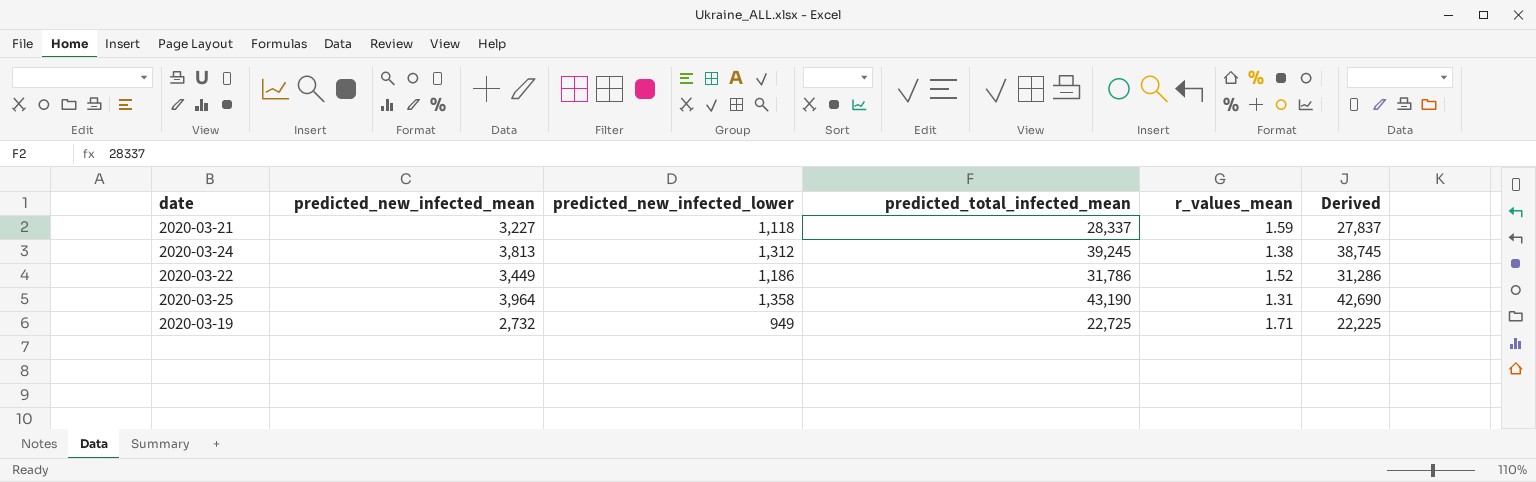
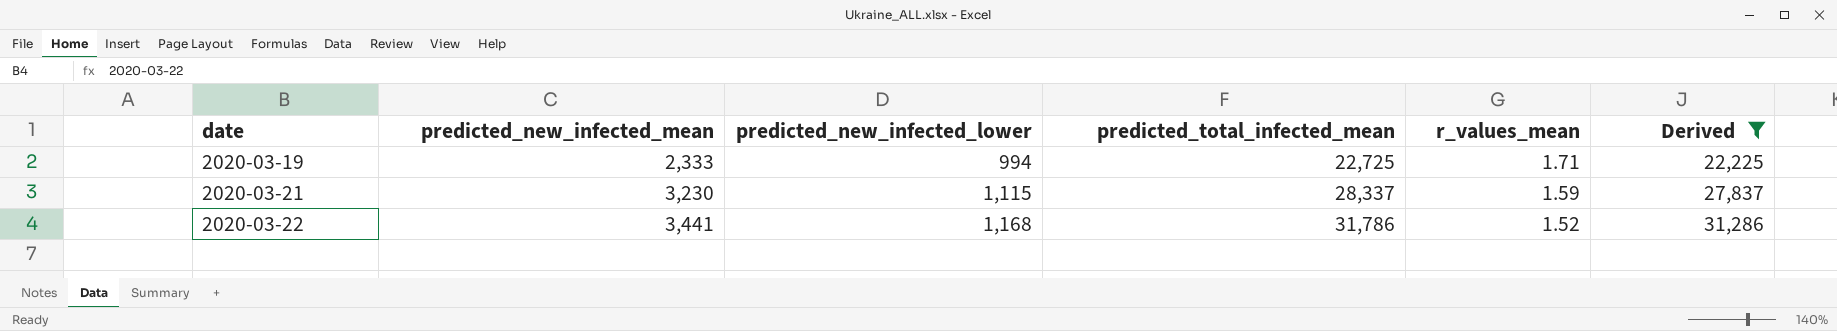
filter: none -> Derived <= 31,286
row order: none -> date ascending
2020-03-19 | predicted_new_infected_mean: 2,732 -> 2,333
2020-03-19 | predicted_new_infected_lower: 949 -> 994
2020-03-21 | predicted_new_infected_mean: 3,227 -> 3,230
2020-03-21 | predicted_new_infected_lower: 1,118 -> 1,115
2020-03-22 | predicted_new_infected_mean: 3,449 -> 3,441
2020-03-22 | predicted_new_infected_lower: 1,186 -> 1,168

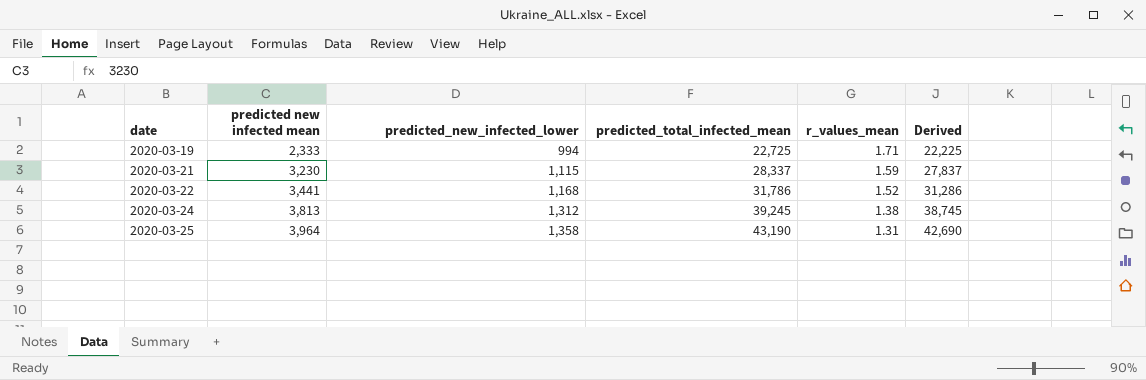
filter: Derived <= 31,286 -> none
column name: predicted_new_infected_mean -> predicted new infected mean

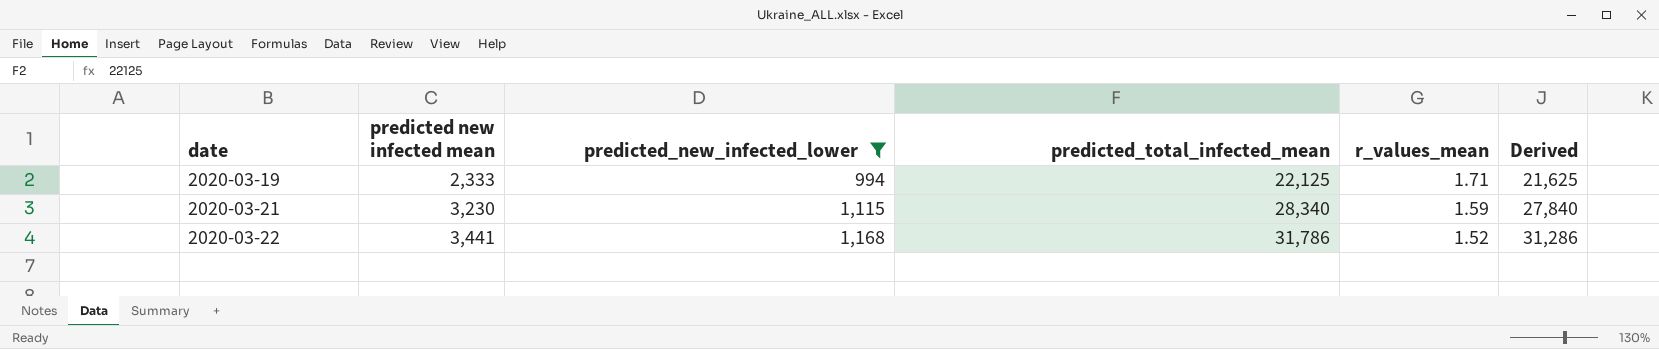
filter: none -> predicted_new_infected_lower <= 1,168
2020-03-19 | predicted_total_infected_mean: 22,725 -> 22,125
2020-03-19 | Derived: 22,225 -> 21,625
2020-03-21 | predicted_total_infected_mean: 28,337 -> 28,340
2020-03-21 | Derived: 27,837 -> 27,840

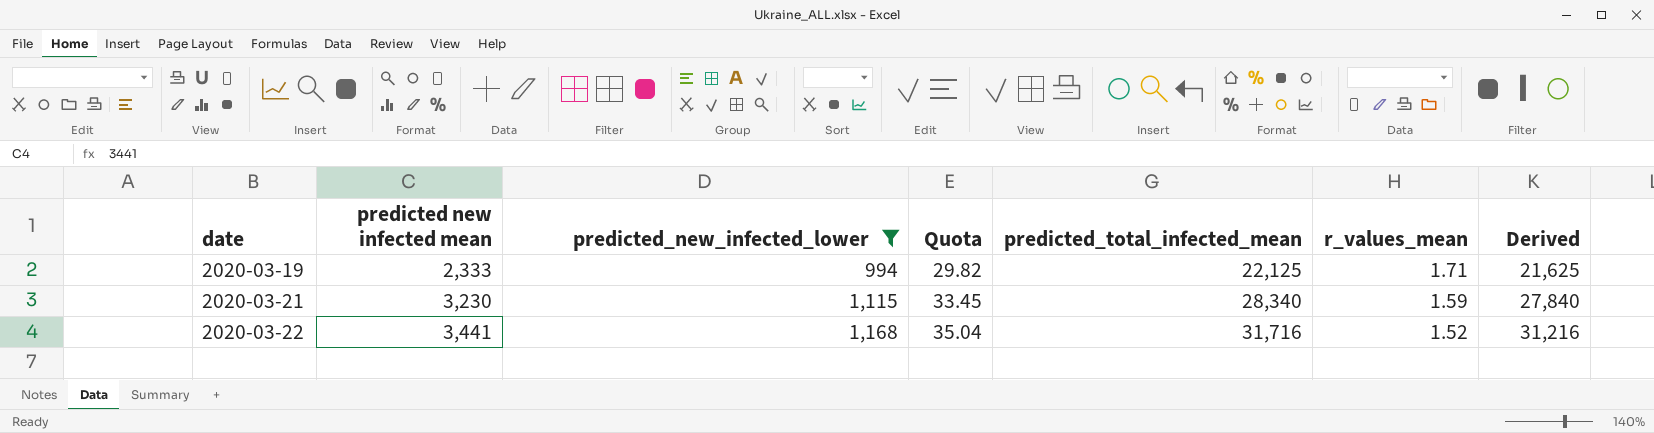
column Quota | formula: none -> [predicted_new_infected_lower] * 0.03
2020-03-22 | predicted_total_infected_mean: 31,786 -> 31,716
2020-03-22 | Derived: 31,286 -> 31,216

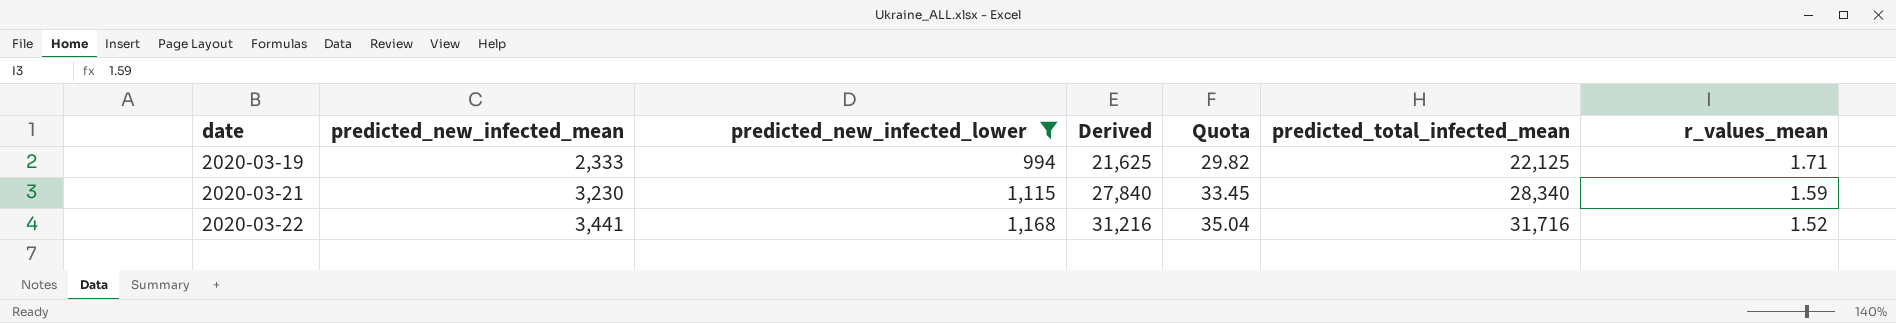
column name: predicted new infected mean -> predicted_new_infected_mean
column Derived | position: 7 -> 4

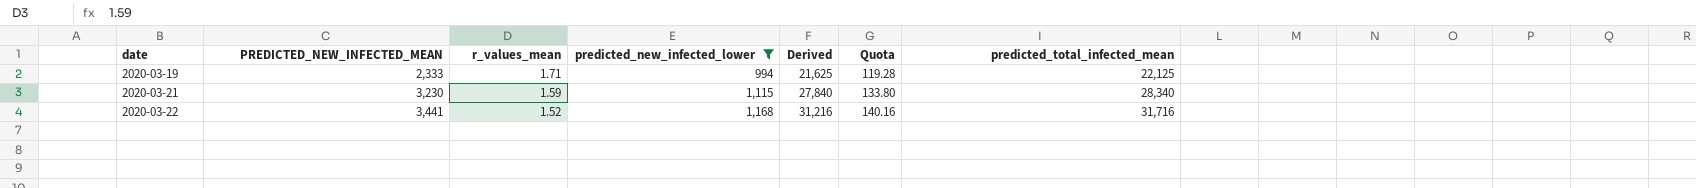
column name: predicted_new_infected_mean -> PREDICTED_NEW_INFECTED_MEAN
column r_values_mean | position: 7 -> 3
column Quota | formula: [predicted_new_infected_lower] * 0.03 -> [predicted_new_infected_lower] * 0.12

